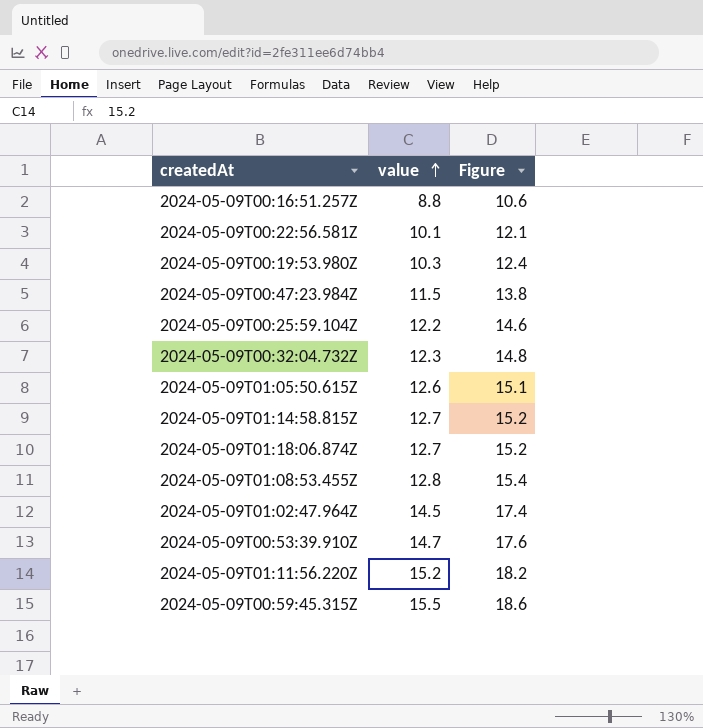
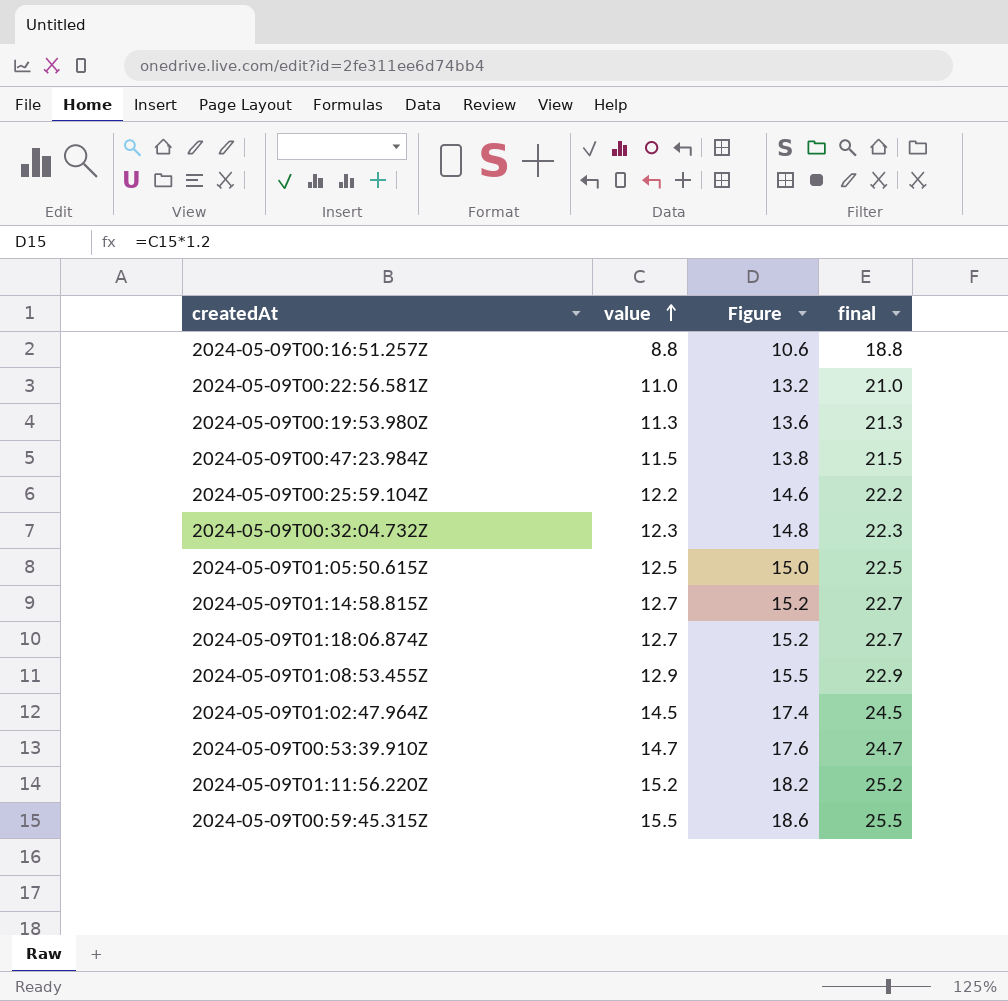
column final | formula: none -> [value] + 10
2024-05-09T00:22:56.581Z | value: 10.1 -> 11.0
2024-05-09T00:22:56.581Z | Figure: 12.1 -> 13.2
2024-05-09T00:19:53.980Z | value: 10.3 -> 11.3
2024-05-09T00:19:53.980Z | Figure: 12.4 -> 13.6
2024-05-09T01:05:50.615Z | value: 12.6 -> 12.5
2024-05-09T01:05:50.615Z | Figure: 15.1 -> 15.0
2024-05-09T01:08:53.455Z | value: 12.8 -> 12.9
2024-05-09T01:08:53.455Z | Figure: 15.4 -> 15.5

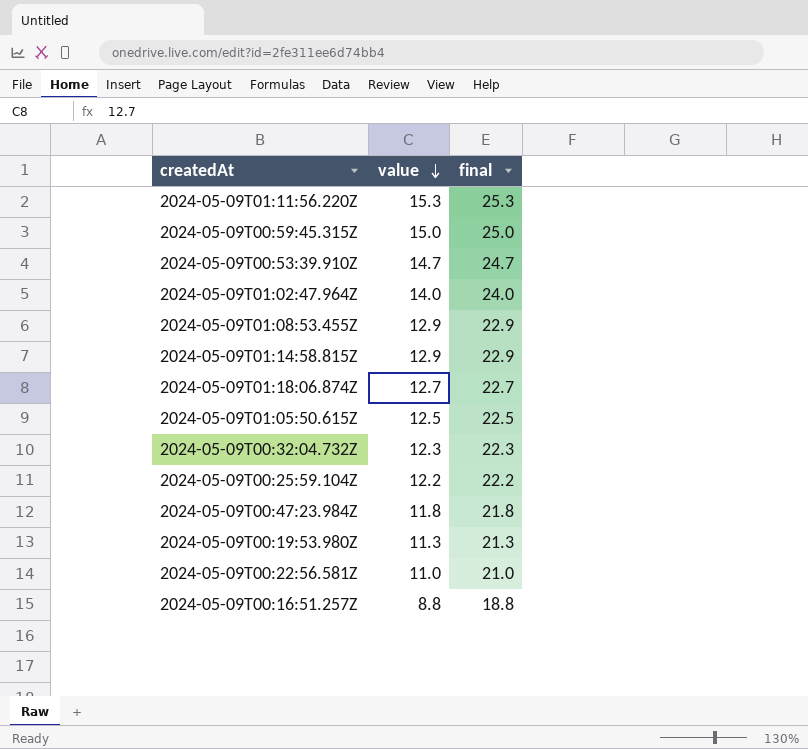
row order: value ascending -> value descending
column Figure | formula: [value] * 1.2 -> none
2024-05-09T01:11:56.220Z | value: 15.2 -> 15.3
2024-05-09T01:11:56.220Z | final: 25.2 -> 25.3
2024-05-09T00:59:45.315Z | value: 15.5 -> 15.0
2024-05-09T00:59:45.315Z | final: 25.5 -> 25.0
2024-05-09T01:02:47.964Z | value: 14.5 -> 14.0
2024-05-09T01:02:47.964Z | final: 24.5 -> 24.0
2024-05-09T01:14:58.815Z | value: 12.7 -> 12.9
2024-05-09T01:14:58.815Z | final: 22.7 -> 22.9
2024-05-09T00:47:23.984Z | value: 11.5 -> 11.8
2024-05-09T00:47:23.984Z | final: 21.5 -> 21.8

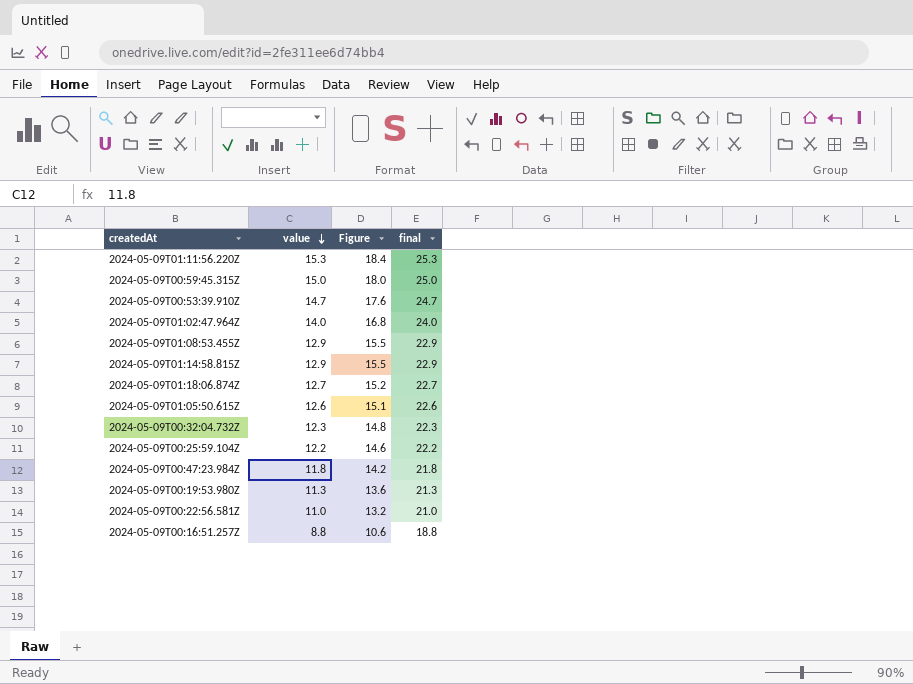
column Figure | formula: none -> [value] * 1.2
2024-05-09T01:05:50.615Z | value: 12.5 -> 12.6
2024-05-09T01:05:50.615Z | final: 22.5 -> 22.6

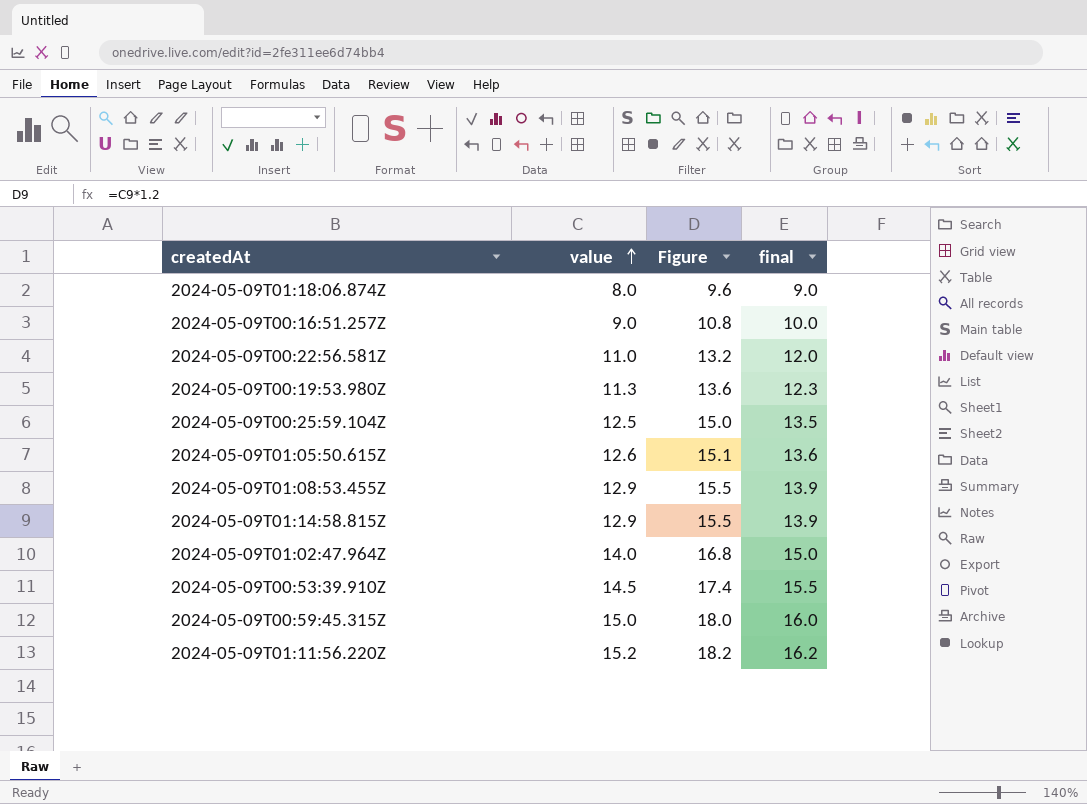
row order: value descending -> value ascending
column final | formula: [value] + 10 -> [value] + 1
row 2024-05-09T00:32:04.732Z: 12.3 | 14.8 | 22.3 -> none
row 2024-05-09T00:47:23.984Z: 11.8 | 14.2 | 21.8 -> none
2024-05-09T01:18:06.874Z | value: 12.7 -> 8.0
2024-05-09T01:18:06.874Z | Figure: 15.2 -> 9.6
2024-05-09T00:16:51.257Z | value: 8.8 -> 9.0
2024-05-09T00:16:51.257Z | Figure: 10.6 -> 10.8
2024-05-09T00:25:59.104Z | value: 12.2 -> 12.5
2024-05-09T00:25:59.104Z | Figure: 14.6 -> 15.0
2024-05-09T00:53:39.910Z | value: 14.7 -> 14.5
2024-05-09T00:53:39.910Z | Figure: 17.6 -> 17.4
2024-05-09T01:11:56.220Z | value: 15.3 -> 15.2
2024-05-09T01:11:56.220Z | Figure: 18.4 -> 18.2

